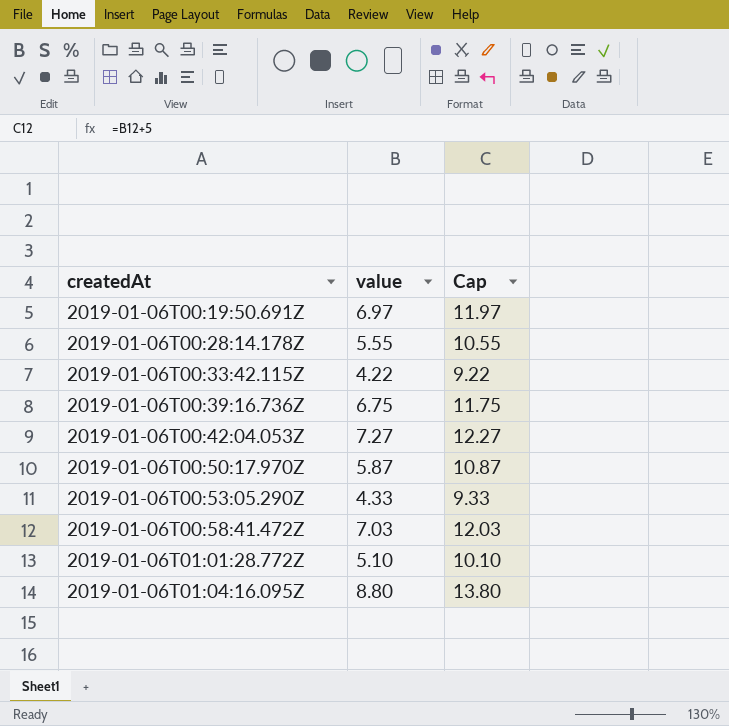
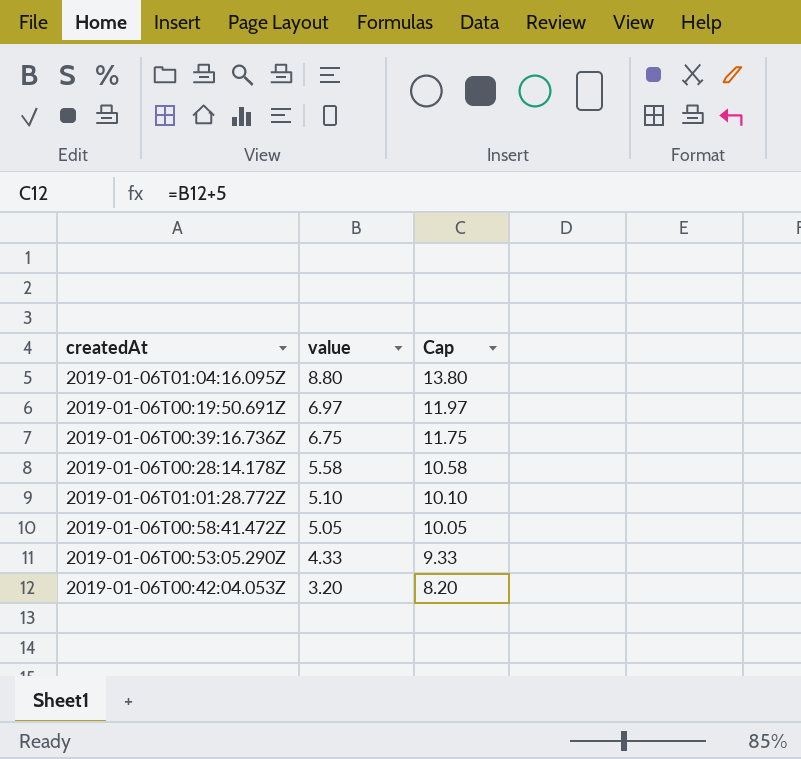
row order: createdAt ascending -> value descending
row 2019-01-06T00:33:42.115Z: 4.22 | 9.22 -> none
row 2019-01-06T00:50:17.970Z: 5.87 | 10.87 -> none
2019-01-06T00:28:14.178Z | value: 5.55 -> 5.58
2019-01-06T00:28:14.178Z | Cap: 10.55 -> 10.58
2019-01-06T00:58:41.472Z | value: 7.03 -> 5.05
2019-01-06T00:58:41.472Z | Cap: 12.03 -> 10.05
2019-01-06T00:42:04.053Z | value: 7.27 -> 3.20
2019-01-06T00:42:04.053Z | Cap: 12.27 -> 8.20

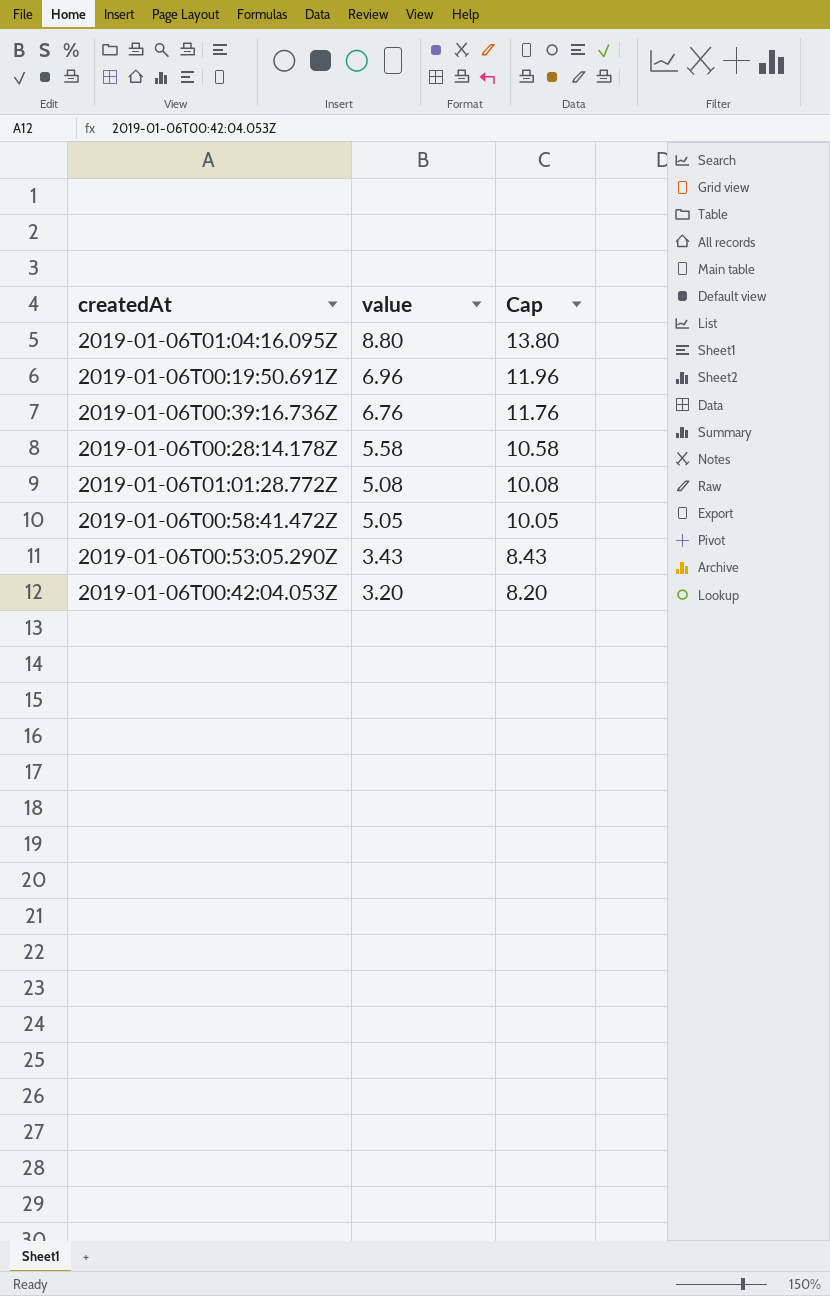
2019-01-06T00:19:50.691Z | value: 6.97 -> 6.96
2019-01-06T00:19:50.691Z | Cap: 11.97 -> 11.96
2019-01-06T00:39:16.736Z | value: 6.75 -> 6.76
2019-01-06T00:39:16.736Z | Cap: 11.75 -> 11.76
2019-01-06T01:01:28.772Z | value: 5.10 -> 5.08
2019-01-06T01:01:28.772Z | Cap: 10.10 -> 10.08
2019-01-06T00:53:05.290Z | value: 4.33 -> 3.43
2019-01-06T00:53:05.290Z | Cap: 9.33 -> 8.43

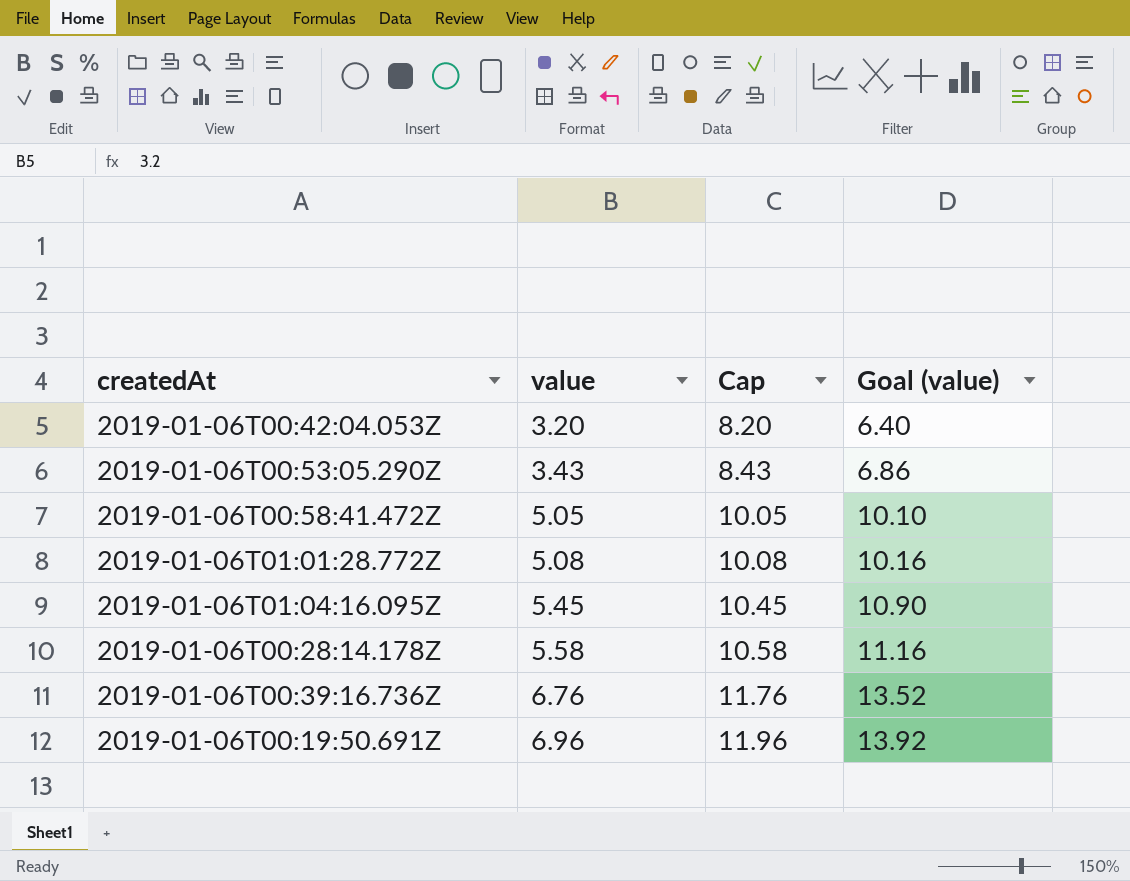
row order: value descending -> value ascending
column Goal (value) | formula: none -> [value] * 2
2019-01-06T01:04:16.095Z | value: 8.80 -> 5.45
2019-01-06T01:04:16.095Z | Cap: 13.80 -> 10.45

